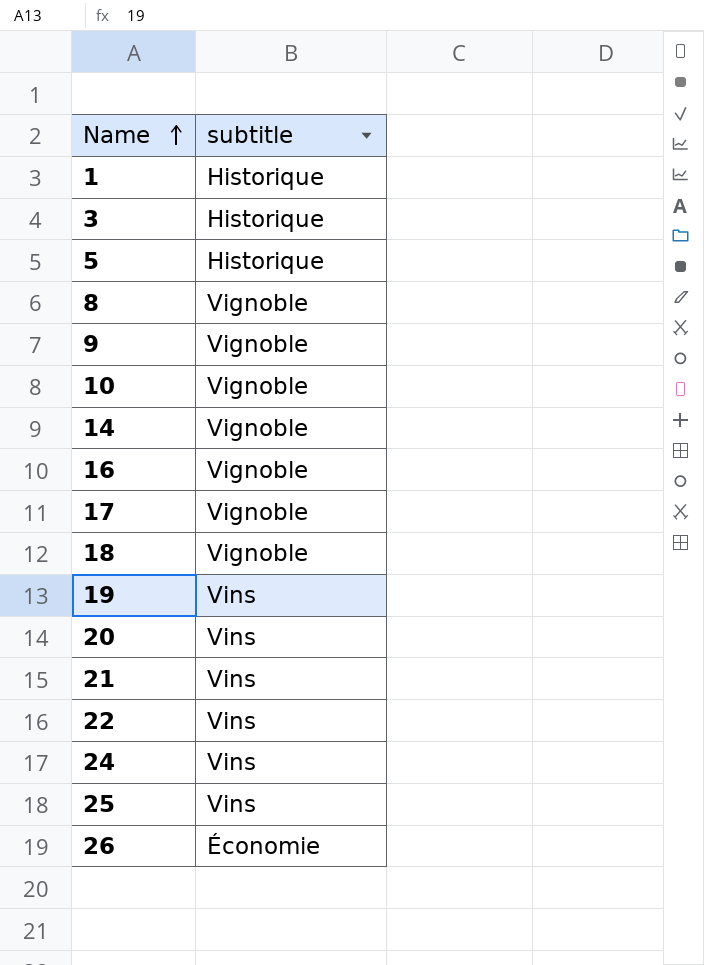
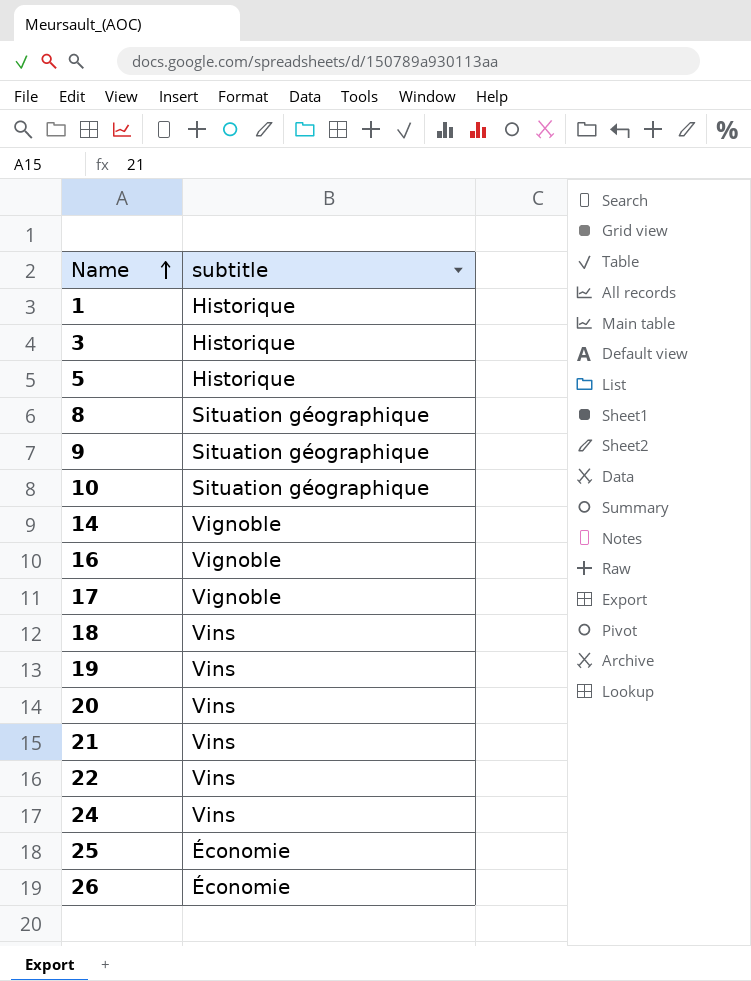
8 | subtitle: Vignoble -> Situation géographique
9 | subtitle: Vignoble -> Situation géographique
10 | subtitle: Vignoble -> Situation géographique
18 | subtitle: Vignoble -> Vins
25 | subtitle: Vins -> Économie

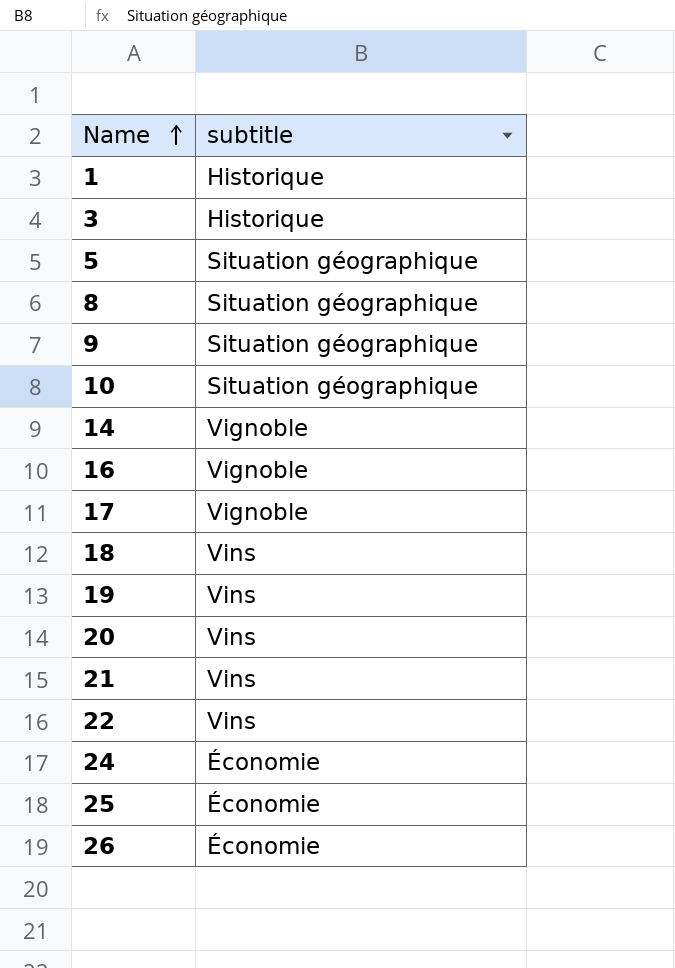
5 | subtitle: Historique -> Situation géographique
24 | subtitle: Vins -> Économie

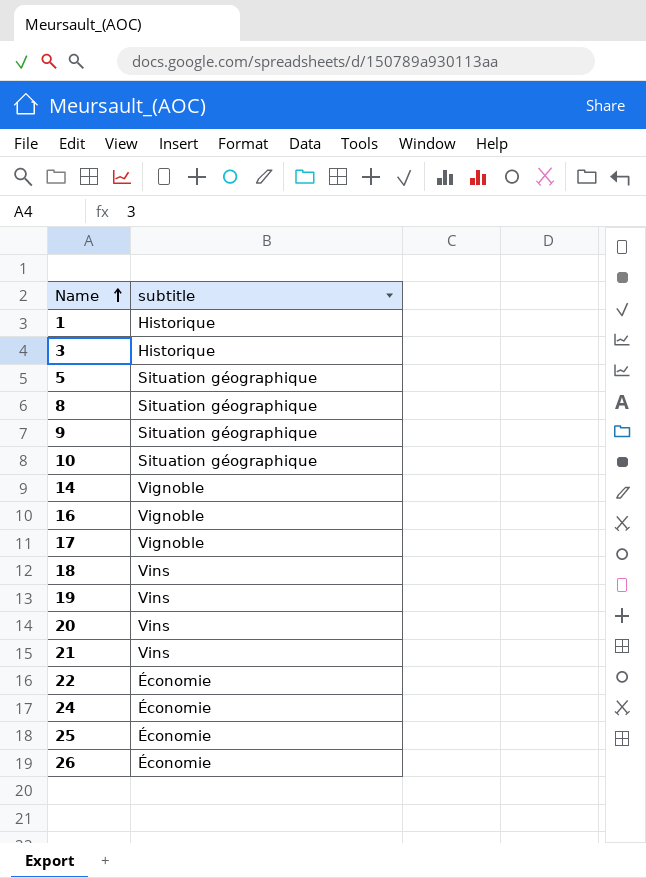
22 | subtitle: Vins -> Économie

